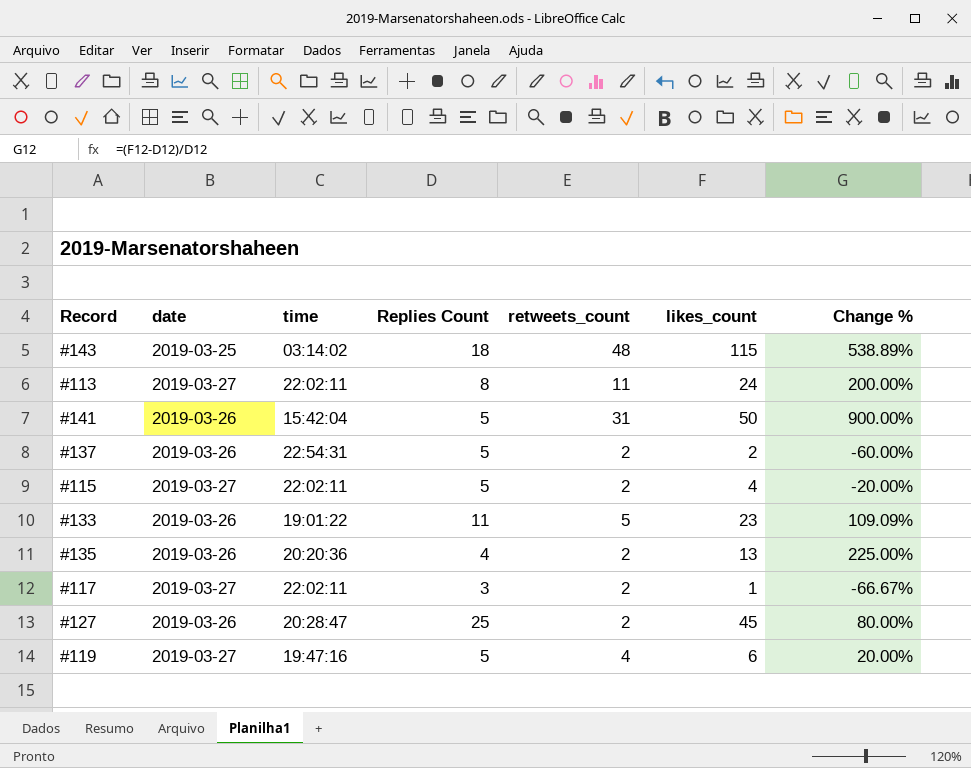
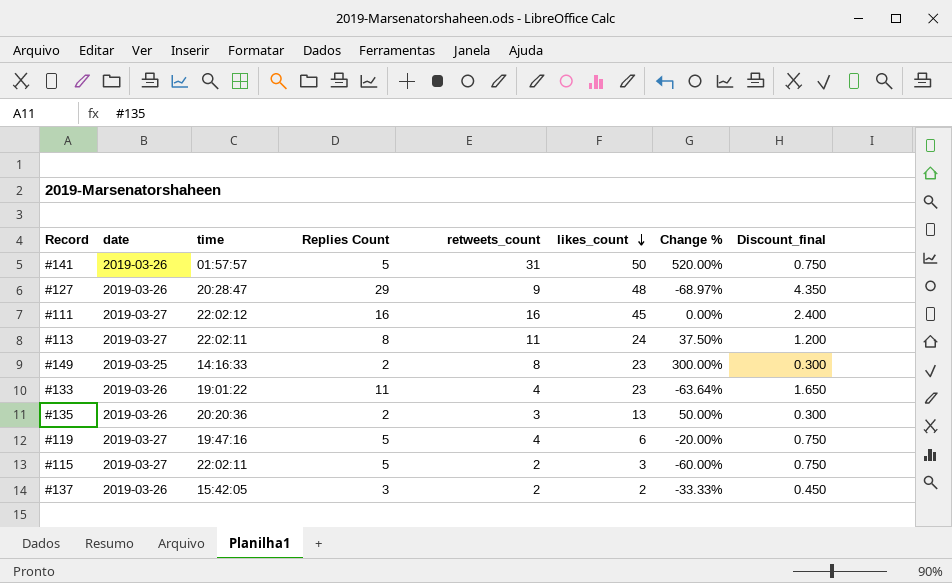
row order: none -> likes_count descending
column Change % | formula: ([likes_count] - [Replies Count]) / [Replies Count] -> ([retweets_count] - [Replies Count]) / [Replies Count]
column Discount_final | formula: none -> [Replies Count] * 0.15
row #143: 2019-03-25 | 03:14:02 | 18 | 48 | 115 | 538.89% -> none
row #117: 2019-03-27 | 22:02:11 | 3 | 2 | 1 | -66.67% -> none
#141 | time: 15:42:04 -> 01:57:57
#127 | Replies Count: 25 -> 29
#127 | retweets_count: 2 -> 9
#127 | likes_count: 45 -> 48
row #111: none -> 2019-03-27 | 22:02:12 | 16 | 16 | 45 | 0.00% | 2.400
row #149: none -> 2019-03-25 | 14:16:33 | 2 | 8 | 23 | 300.00% | 0.300
#133 | retweets_count: 5 -> 4
#135 | Replies Count: 4 -> 2
#135 | retweets_count: 2 -> 3
#115 | likes_count: 4 -> 3
#137 | time: 22:54:31 -> 15:42:05
#137 | Replies Count: 5 -> 3

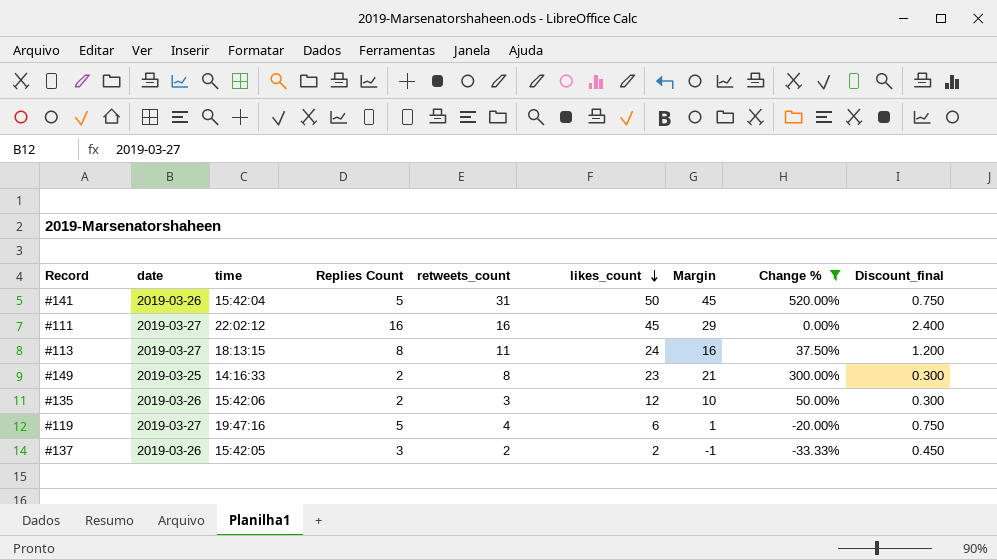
filter: none -> Change % >= -33.33%
column Margin | formula: none -> [likes_count] - [Replies Count]
#141 | time: 01:57:57 -> 15:42:04
#113 | time: 22:02:11 -> 18:13:15
#135 | time: 20:20:36 -> 15:42:06
#135 | likes_count: 13 -> 12

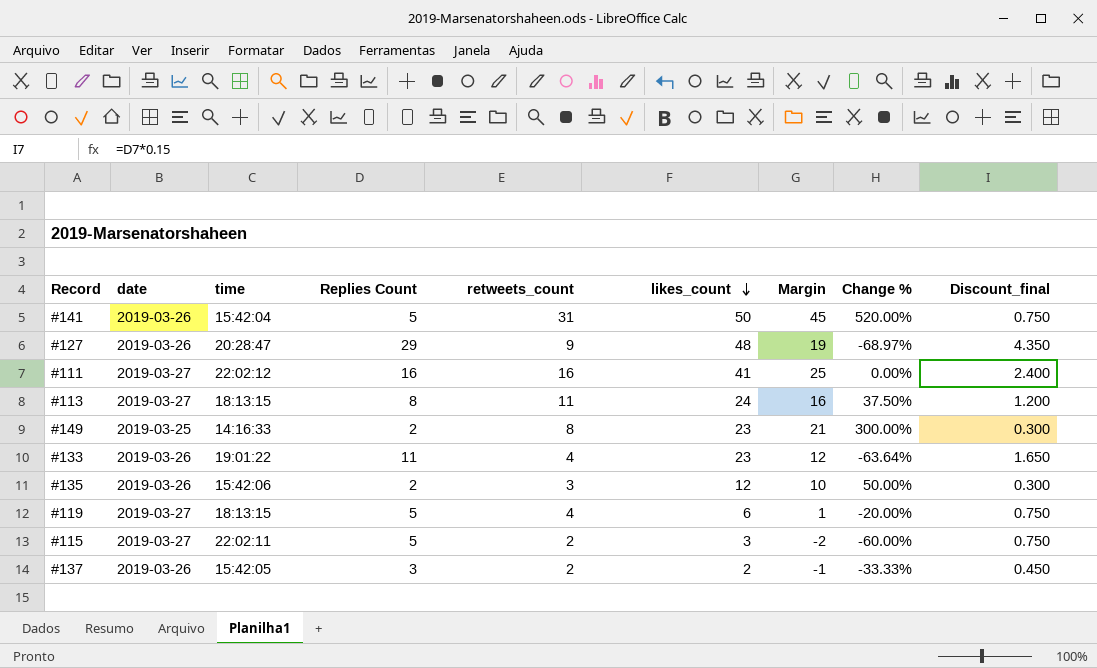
filter: Change % >= -33.33% -> none
#111 | likes_count: 45 -> 41
#111 | Margin: 29 -> 25
#119 | time: 19:47:16 -> 18:13:15

